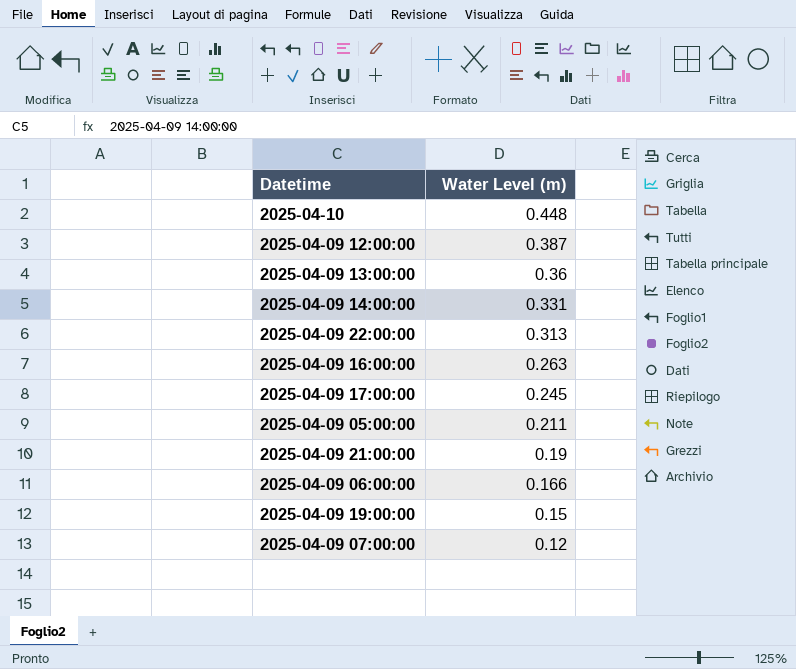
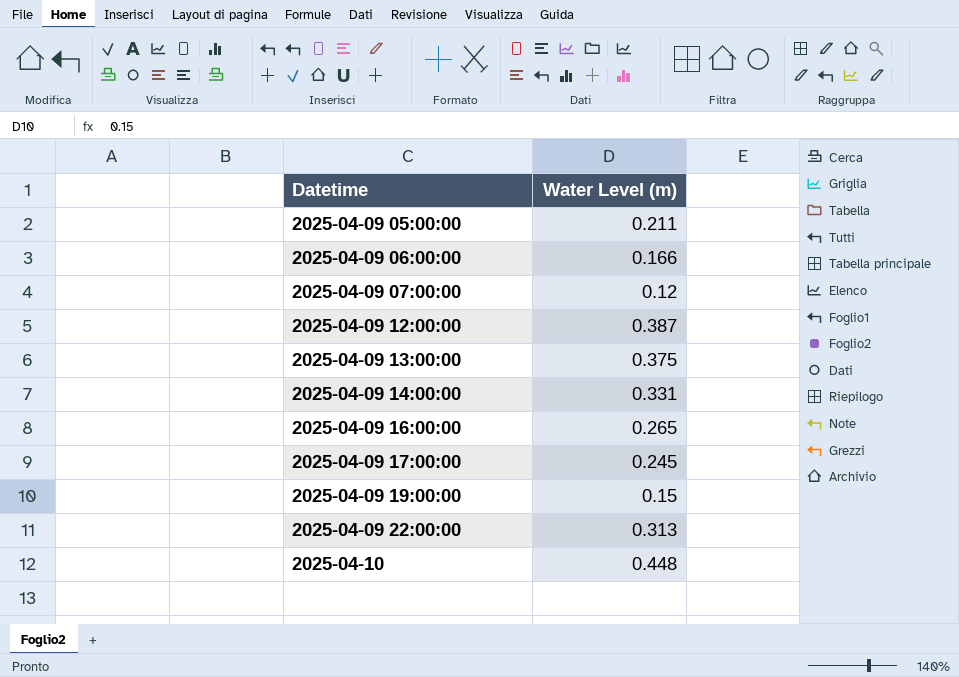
row order: Water Level (m) descending -> Datetime ascending
row 2025-04-09 21:00:00: 0.19 -> none
2025-04-09 13:00:00 | Water Level (m): 0.36 -> 0.375
2025-04-09 16:00:00 | Water Level (m): 0.263 -> 0.265

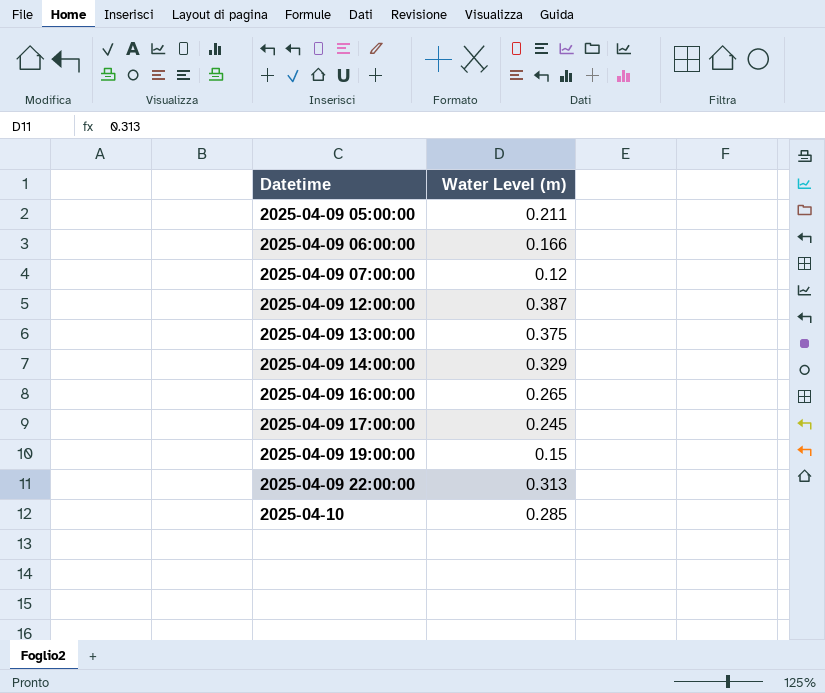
2025-04-09 14:00:00 | Water Level (m): 0.331 -> 0.329
2025-04-10 | Water Level (m): 0.448 -> 0.285

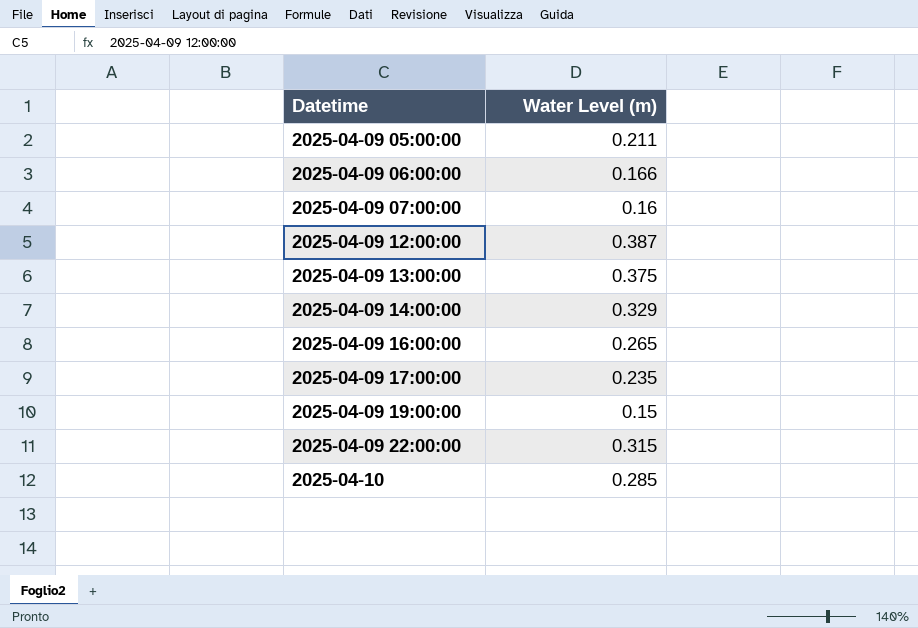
2025-04-09 07:00:00 | Water Level (m): 0.12 -> 0.16
2025-04-09 17:00:00 | Water Level (m): 0.245 -> 0.235
2025-04-09 22:00:00 | Water Level (m): 0.313 -> 0.315

